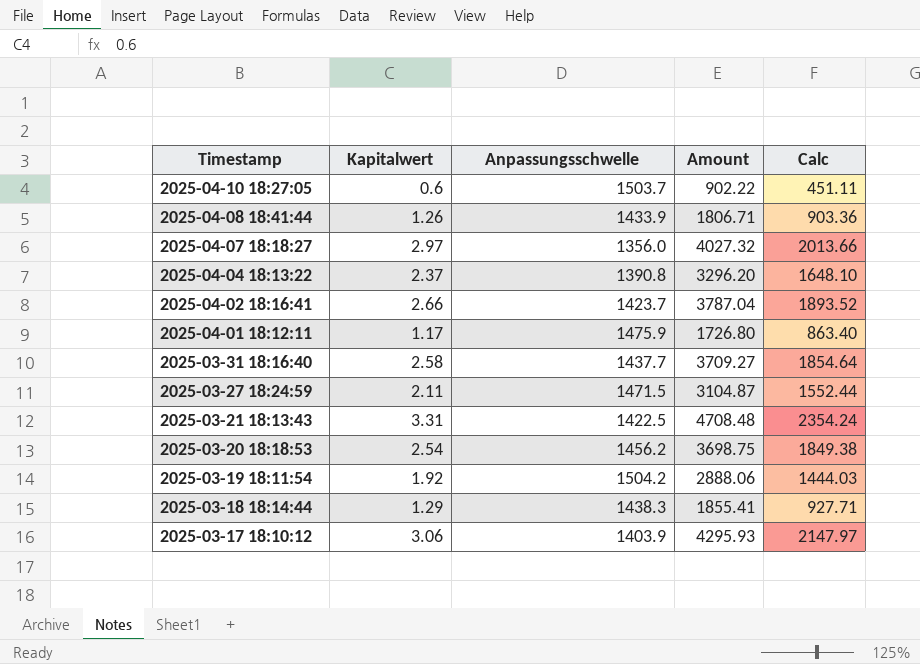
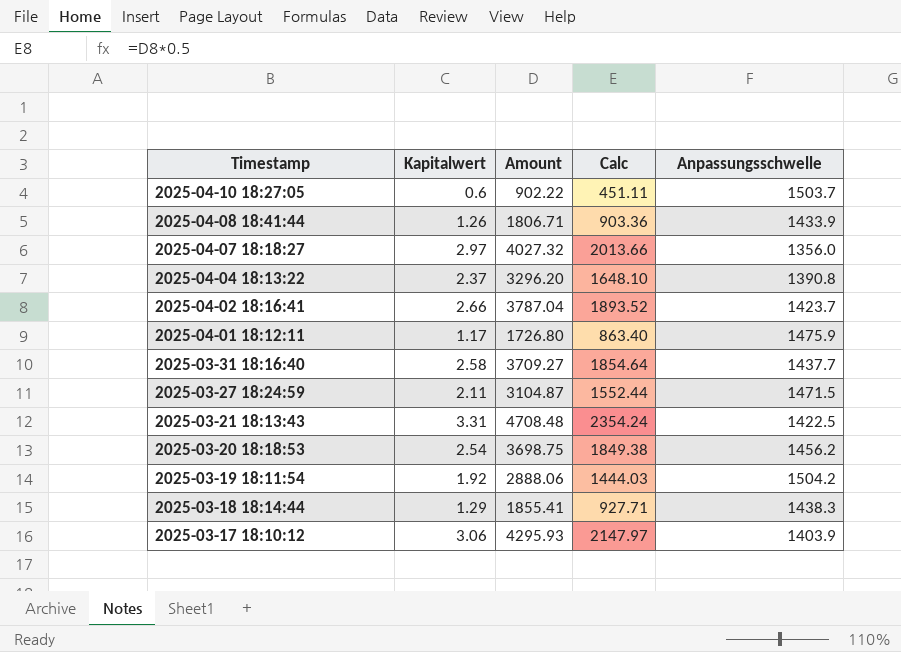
column Anpassungsschwelle | position: 3 -> 5

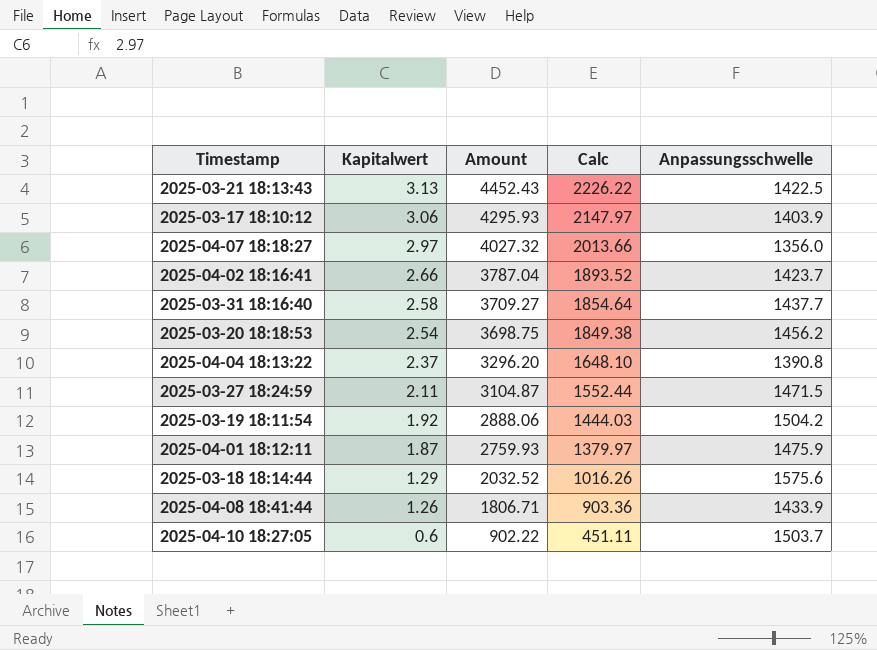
row order: Timestamp descending -> Kapitalwert descending
2025-03-21 18:13:43 | Kapitalwert: 3.31 -> 3.13
2025-03-21 18:13:43 | Amount: 4708.48 -> 4452.43
2025-03-21 18:13:43 | Calc: 2354.24 -> 2226.22
2025-04-01 18:12:11 | Kapitalwert: 1.17 -> 1.87
2025-04-01 18:12:11 | Amount: 1726.80 -> 2759.93
2025-04-01 18:12:11 | Calc: 863.40 -> 1379.97
2025-03-18 18:14:44 | Amount: 1855.41 -> 2032.52
2025-03-18 18:14:44 | Calc: 927.71 -> 1016.26
2025-03-18 18:14:44 | Anpassungsschwelle: 1438.3 -> 1575.6

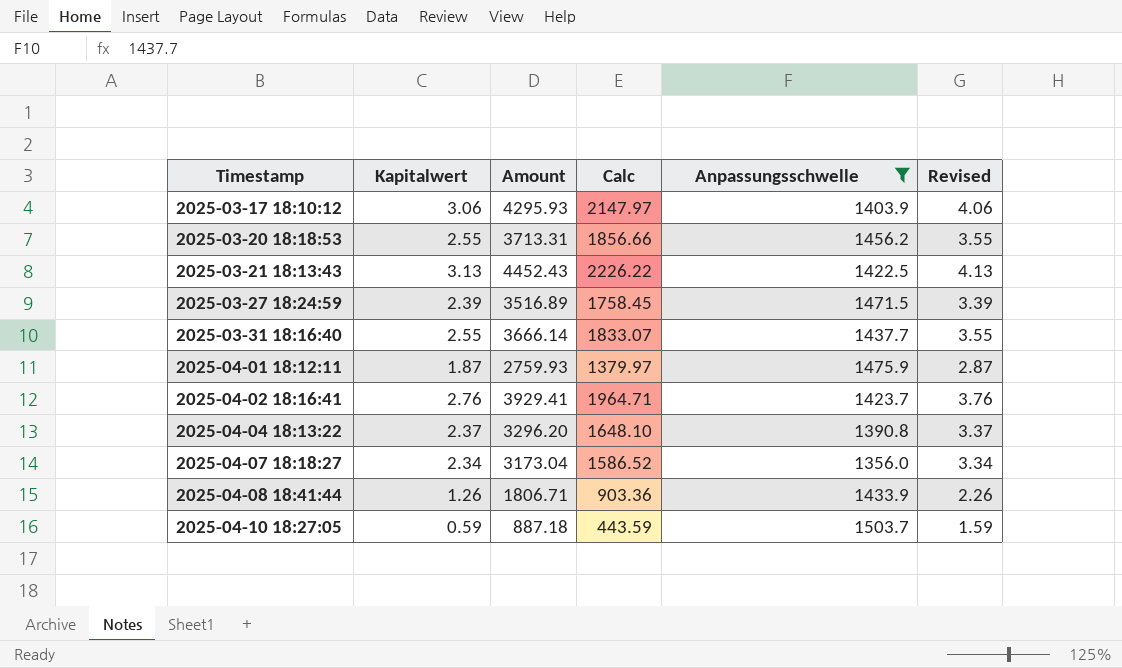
filter: none -> Anpassungsschwelle <= 1503.7
row order: Kapitalwert descending -> Timestamp ascending
column Revised | formula: none -> [Kapitalwert] + 1
2025-03-20 18:18:53 | Kapitalwert: 2.54 -> 2.55
2025-03-20 18:18:53 | Amount: 3698.75 -> 3713.31
2025-03-20 18:18:53 | Calc: 1849.38 -> 1856.66
2025-03-27 18:24:59 | Kapitalwert: 2.11 -> 2.39
2025-03-27 18:24:59 | Amount: 3104.87 -> 3516.89
2025-03-27 18:24:59 | Calc: 1552.44 -> 1758.45
2025-03-31 18:16:40 | Kapitalwert: 2.58 -> 2.55
2025-03-31 18:16:40 | Amount: 3709.27 -> 3666.14
2025-03-31 18:16:40 | Calc: 1854.64 -> 1833.07
2025-04-02 18:16:41 | Kapitalwert: 2.66 -> 2.76
2025-04-02 18:16:41 | Amount: 3787.04 -> 3929.41
2025-04-02 18:16:41 | Calc: 1893.52 -> 1964.71
2025-04-07 18:18:27 | Kapitalwert: 2.97 -> 2.34
2025-04-07 18:18:27 | Amount: 4027.32 -> 3173.04
2025-04-07 18:18:27 | Calc: 2013.66 -> 1586.52
2025-04-10 18:27:05 | Kapitalwert: 0.6 -> 0.59
2025-04-10 18:27:05 | Amount: 902.22 -> 887.18
2025-04-10 18:27:05 | Calc: 451.11 -> 443.59

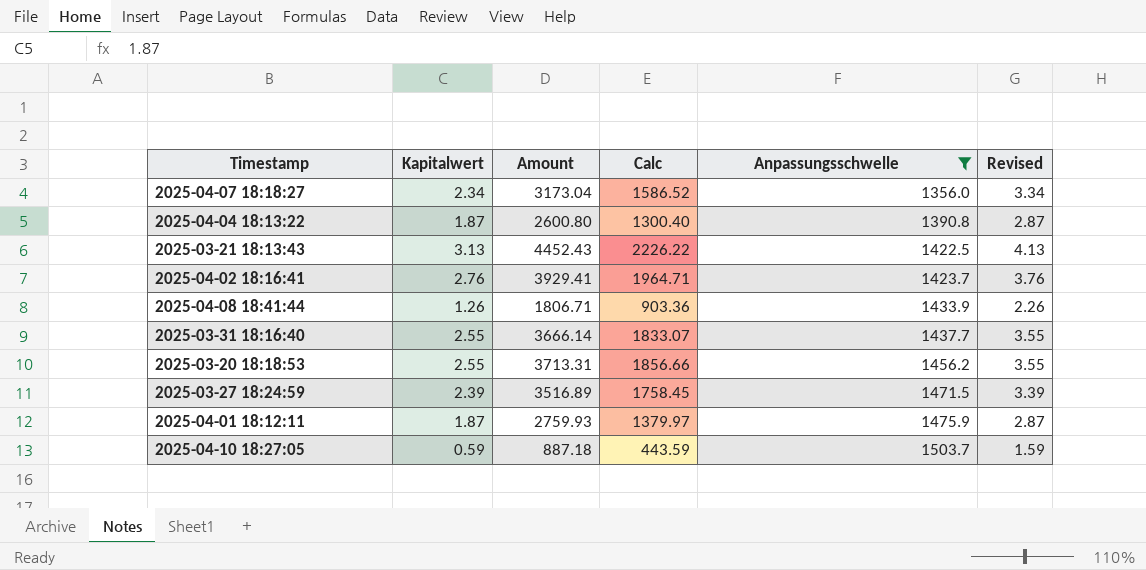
row order: Timestamp ascending -> Anpassungsschwelle ascending
row 2025-03-17 18:10:12: 3.06 | 4295.93 | 2147.97 | 1403.9 | 4.06 -> none
2025-04-04 18:13:22 | Kapitalwert: 2.37 -> 1.87
2025-04-04 18:13:22 | Amount: 3296.20 -> 2600.80
2025-04-04 18:13:22 | Calc: 1648.10 -> 1300.40
2025-04-04 18:13:22 | Revised: 3.37 -> 2.87

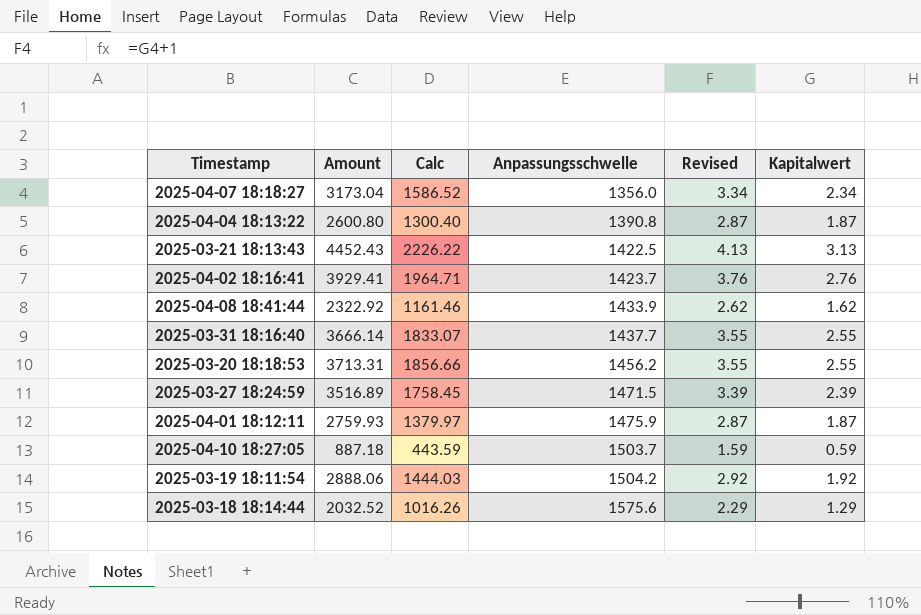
filter: Anpassungsschwelle <= 1503.7 -> none
column Kapitalwert | position: 2 -> 6
2025-04-08 18:41:44 | Amount: 1806.71 -> 2322.92
2025-04-08 18:41:44 | Calc: 903.36 -> 1161.46
2025-04-08 18:41:44 | Revised: 2.26 -> 2.62
2025-04-08 18:41:44 | Kapitalwert: 1.26 -> 1.62

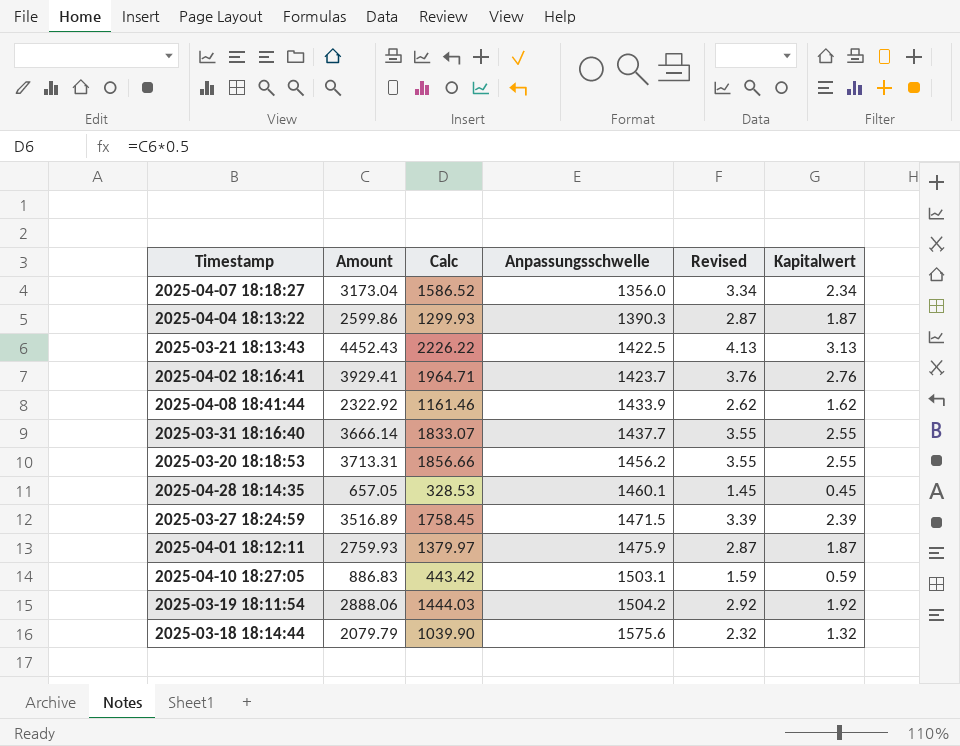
2025-04-04 18:13:22 | Amount: 2600.80 -> 2599.86
2025-04-04 18:13:22 | Calc: 1300.40 -> 1299.93
2025-04-04 18:13:22 | Anpassungsschwelle: 1390.8 -> 1390.3
row 2025-04-28 18:14:35: none -> 657.05 | 328.53 | 1460.1 | 1.45 | 0.45
2025-04-10 18:27:05 | Amount: 887.18 -> 886.83
2025-04-10 18:27:05 | Calc: 443.59 -> 443.42
2025-04-10 18:27:05 | Anpassungsschwelle: 1503.7 -> 1503.1
2025-03-18 18:14:44 | Amount: 2032.52 -> 2079.79
2025-03-18 18:14:44 | Calc: 1016.26 -> 1039.90
2025-03-18 18:14:44 | Revised: 2.29 -> 2.32
2025-03-18 18:14:44 | Kapitalwert: 1.29 -> 1.32

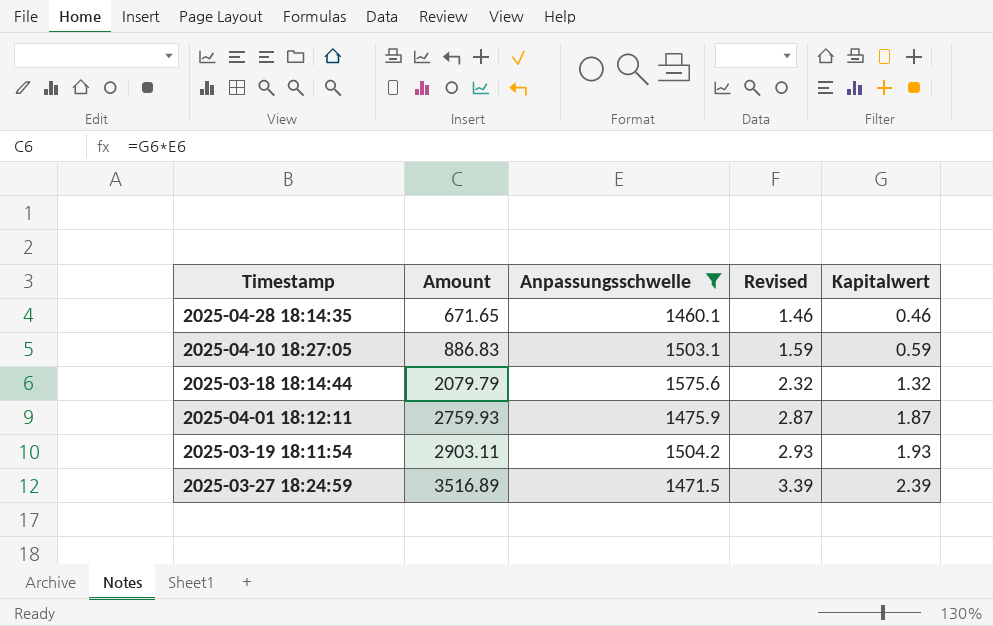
filter: none -> Anpassungsschwelle >= 1460.1
row order: Anpassungsschwelle ascending -> Amount ascending
column Calc | formula: [Amount] * 0.5 -> none
2025-04-28 18:14:35 | Amount: 657.05 -> 671.65
2025-04-28 18:14:35 | Revised: 1.45 -> 1.46
2025-04-28 18:14:35 | Kapitalwert: 0.45 -> 0.46
2025-03-19 18:11:54 | Amount: 2888.06 -> 2903.11
2025-03-19 18:11:54 | Revised: 2.92 -> 2.93
2025-03-19 18:11:54 | Kapitalwert: 1.92 -> 1.93

